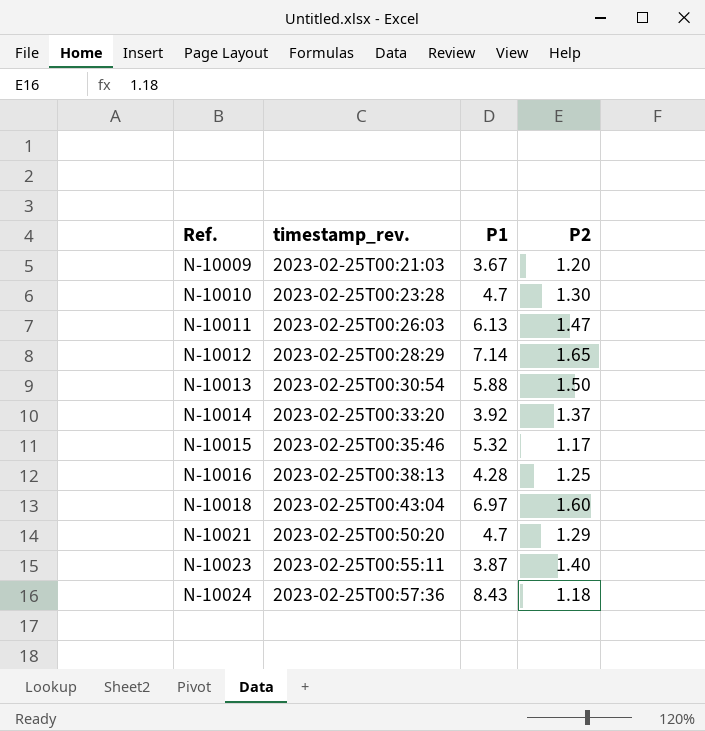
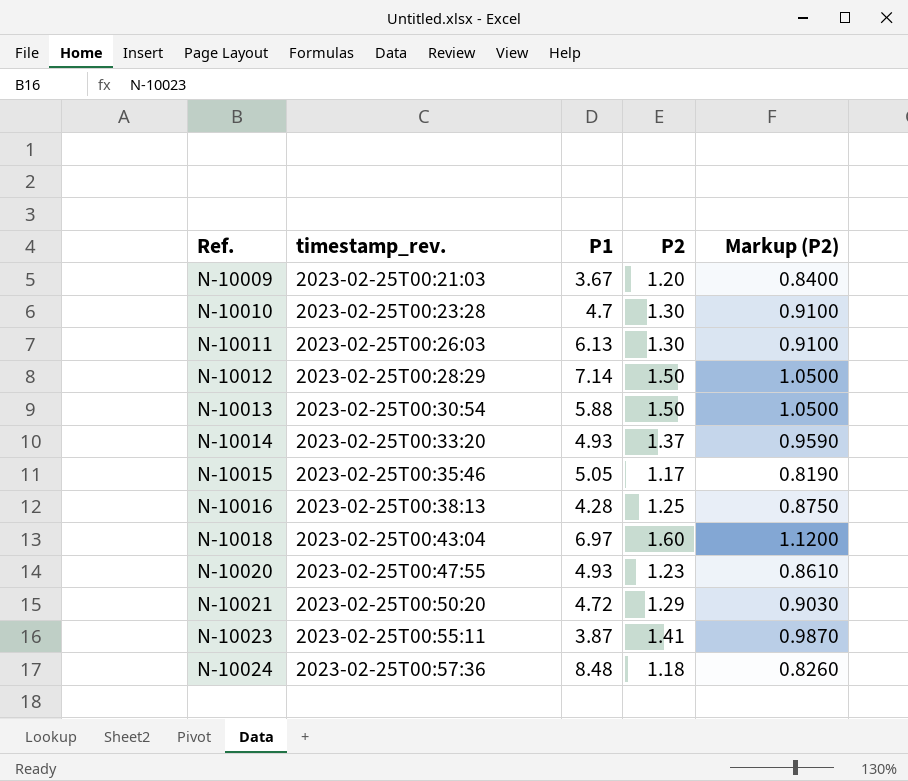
column Markup (P2) | formula: none -> [P2] * 0.7
N-10011 | P2: 1.47 -> 1.30
N-10012 | P2: 1.65 -> 1.50
N-10014 | P1: 3.92 -> 4.93
N-10015 | P1: 5.32 -> 5.05
row N-10020: none -> 2023-02-25T00:47:55 | 4.93 | 1.23 | 0.8610
N-10021 | P1: 4.7 -> 4.72
N-10023 | P2: 1.40 -> 1.41
N-10024 | P1: 8.43 -> 8.48

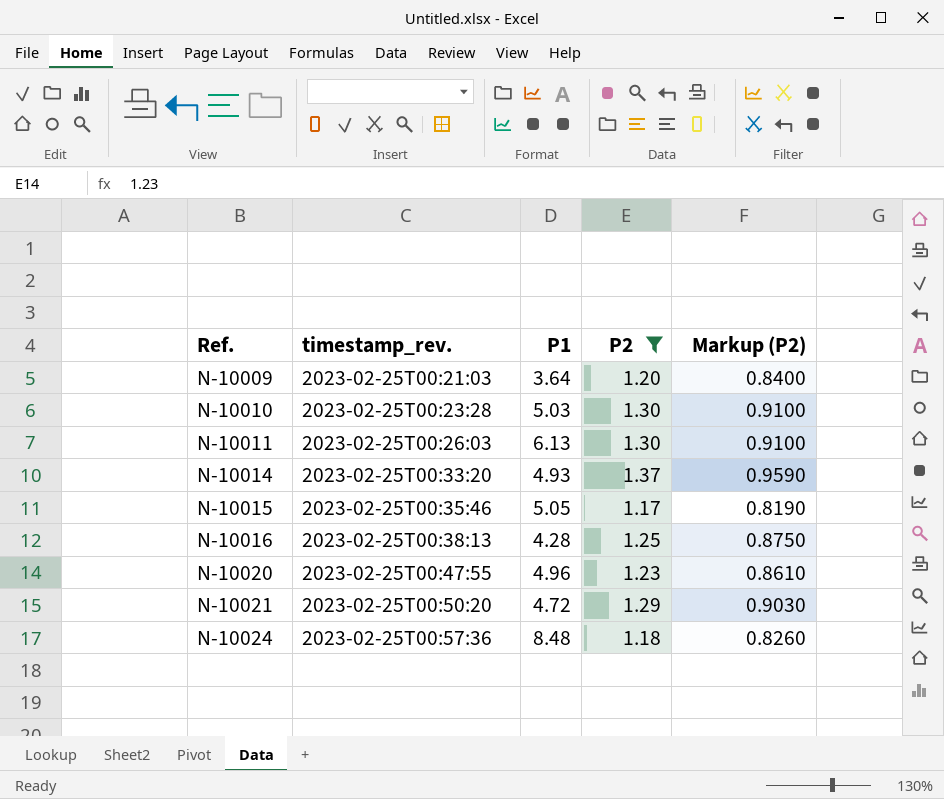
filter: none -> P2 <= 1.37
N-10009 | P1: 3.67 -> 3.64
N-10010 | P1: 4.7 -> 5.03
N-10020 | P1: 4.93 -> 4.96

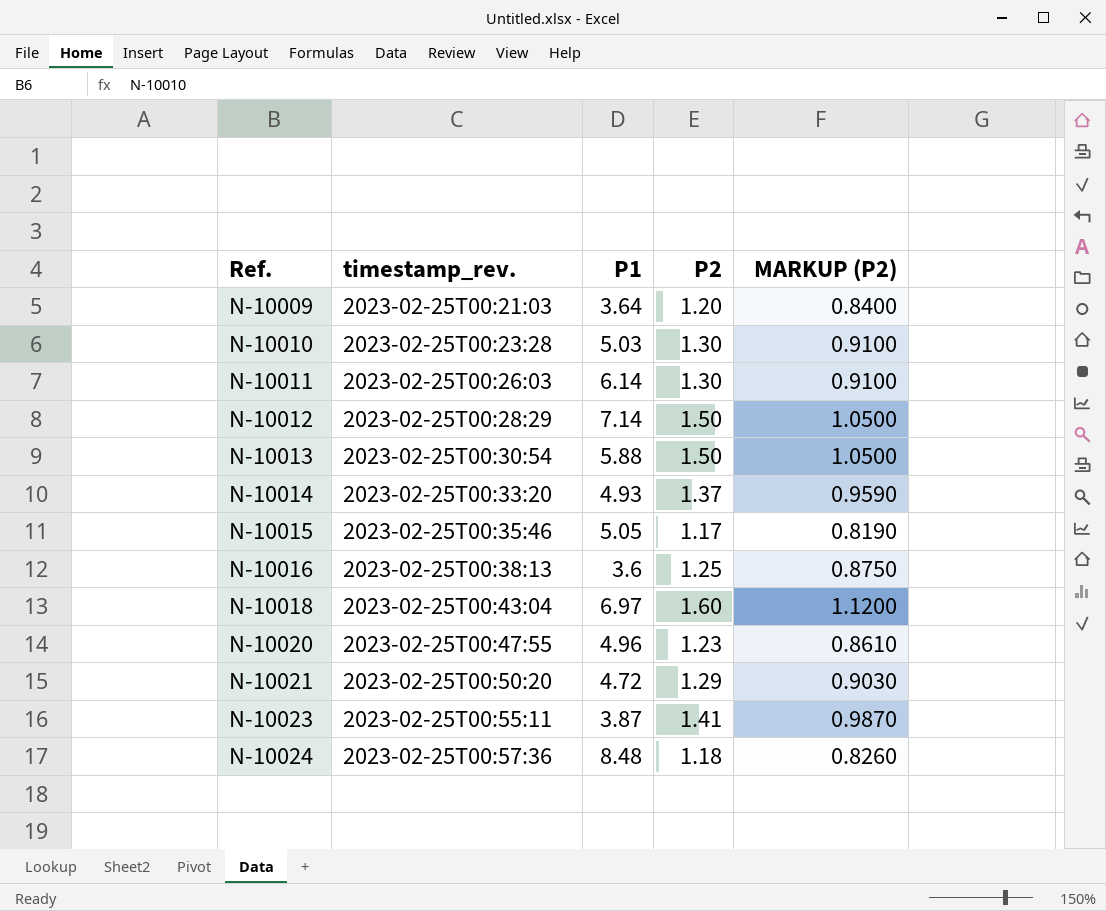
filter: P2 <= 1.37 -> none
column name: Markup (P2) -> MARKUP (P2)
N-10011 | P1: 6.13 -> 6.14
N-10016 | P1: 4.28 -> 3.6

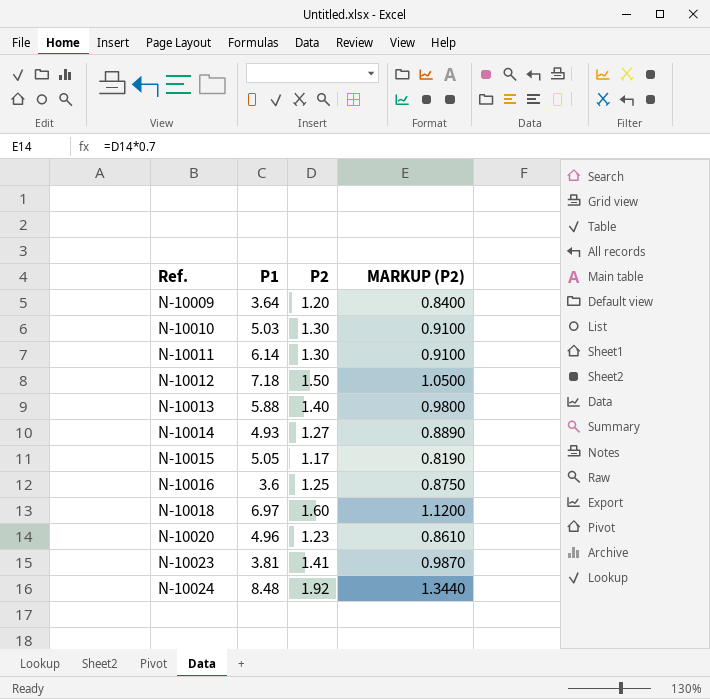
column timestamp_rev. | position: 2 -> none
row N-10021: 2023-02-25T00:50:20 | 4.72 | 1.29 | 0.9030 -> none
N-10012 | P1: 7.14 -> 7.18
N-10013 | P2: 1.50 -> 1.40
N-10013 | MARKUP (P2): 1.0500 -> 0.9800
N-10014 | P2: 1.37 -> 1.27
N-10014 | MARKUP (P2): 0.9590 -> 0.8890
N-10023 | P1: 3.87 -> 3.81
N-10024 | P2: 1.18 -> 1.92
N-10024 | MARKUP (P2): 0.8260 -> 1.3440

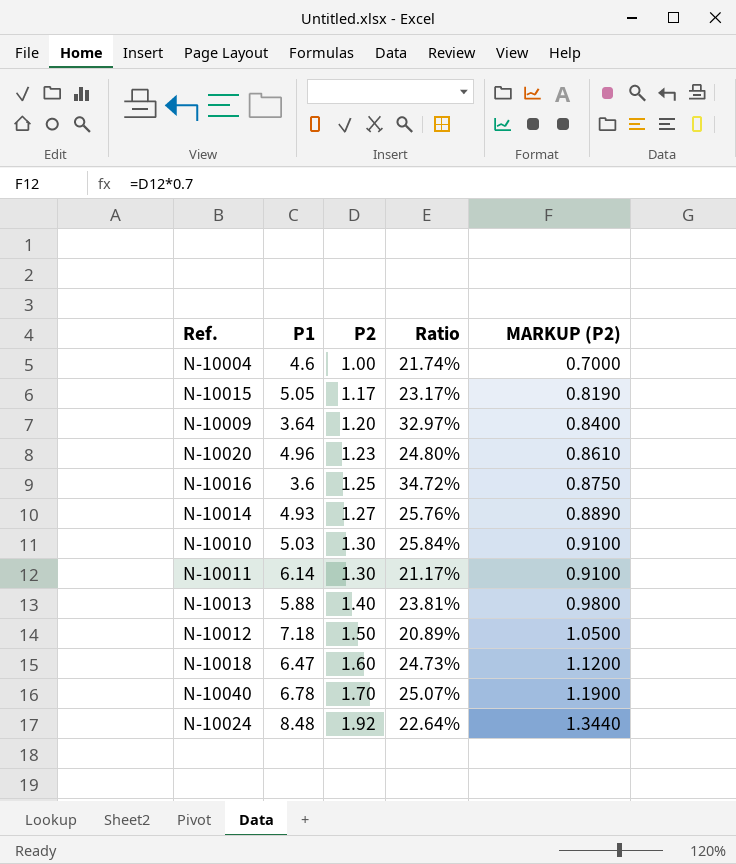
row order: Ref. ascending -> P2 ascending
column Ratio | formula: none -> [P2] / [P1]
row N-10023: 3.81 | 1.41 | 0.9870 -> none
row N-10004: none -> 4.6 | 1.00 | 21.74% | 0.7000
N-10018 | P1: 6.97 -> 6.47
row N-10040: none -> 6.78 | 1.70 | 25.07% | 1.1900

